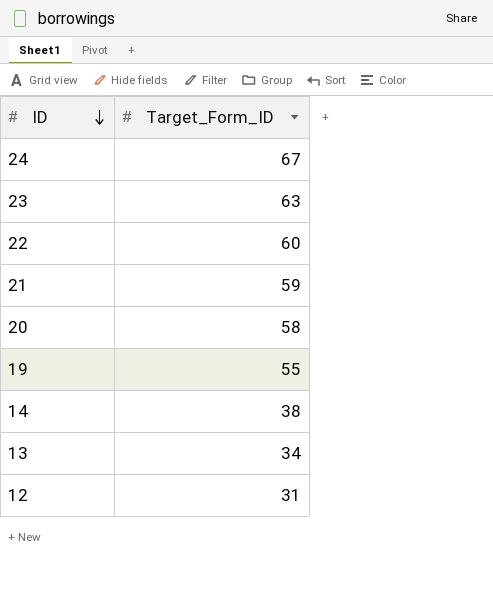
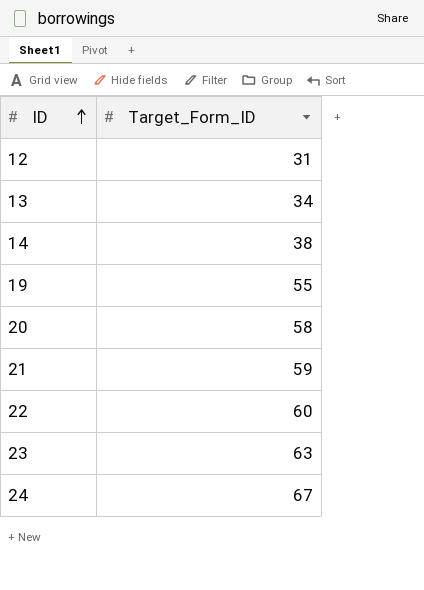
row order: ID descending -> ID ascending

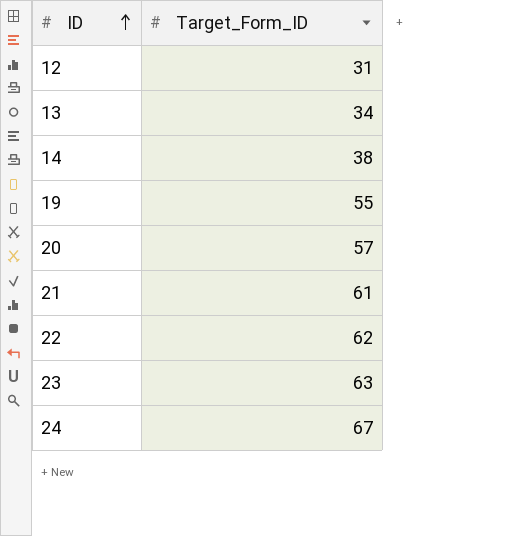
20 | Target_Form_ID: 58 -> 57
21 | Target_Form_ID: 59 -> 61
22 | Target_Form_ID: 60 -> 62

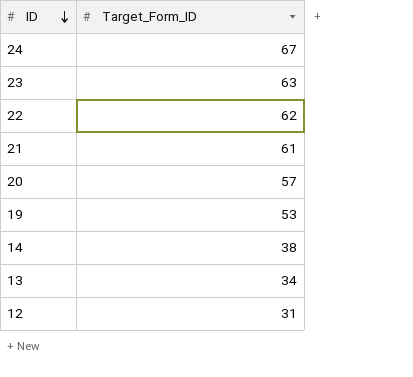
row order: ID ascending -> ID descending
19 | Target_Form_ID: 55 -> 53

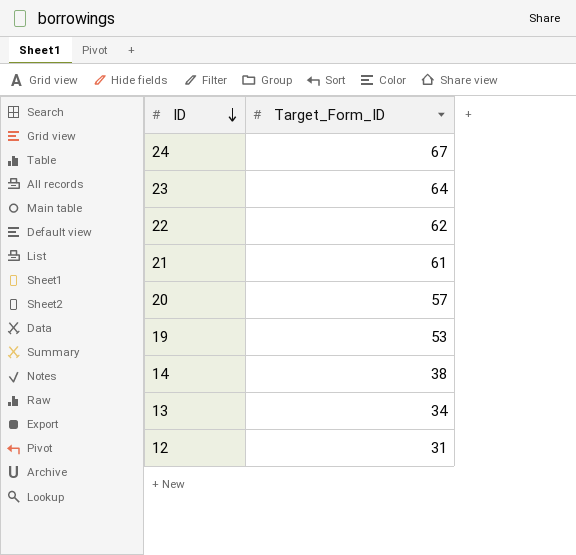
23 | Target_Form_ID: 63 -> 64

